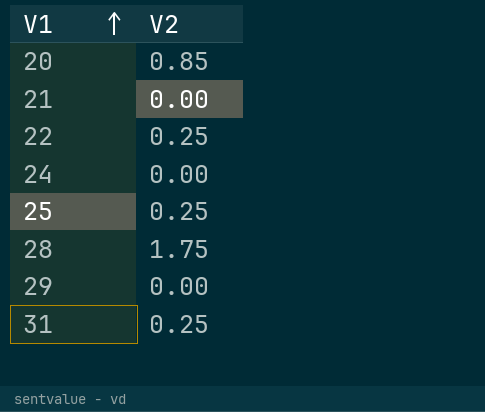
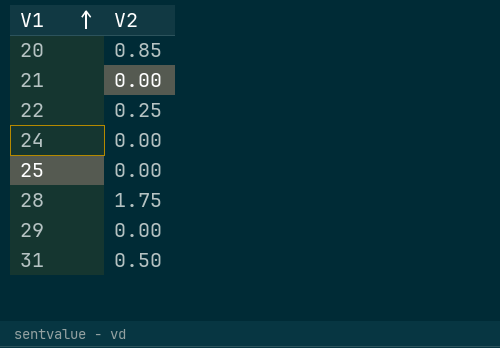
25 | V2: 0.25 -> 0.00
31 | V2: 0.25 -> 0.50

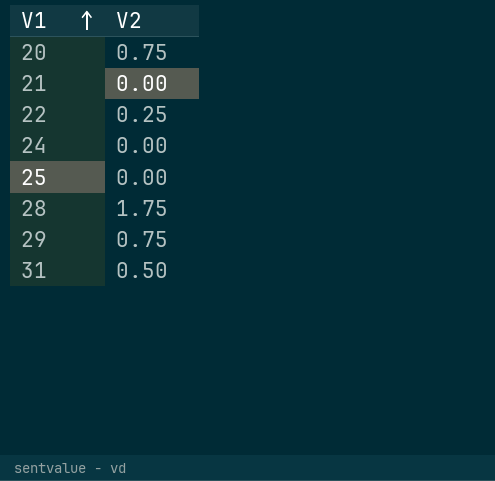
20 | V2: 0.85 -> 0.75
29 | V2: 0.00 -> 0.75

